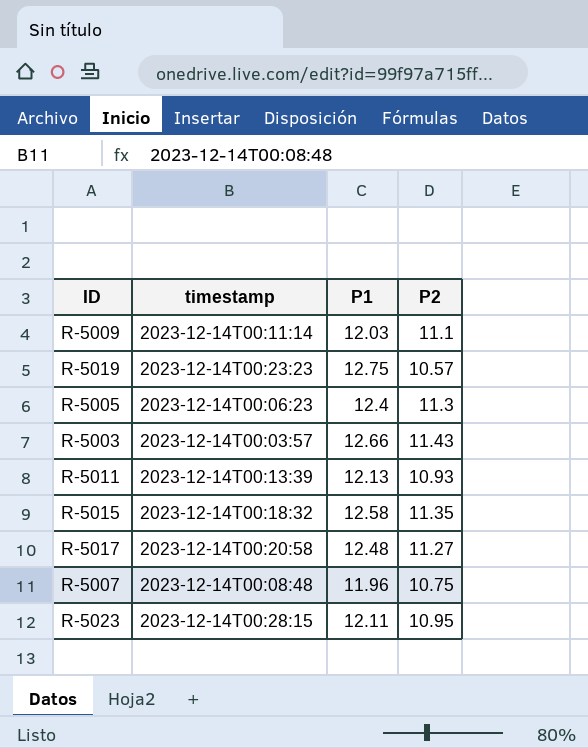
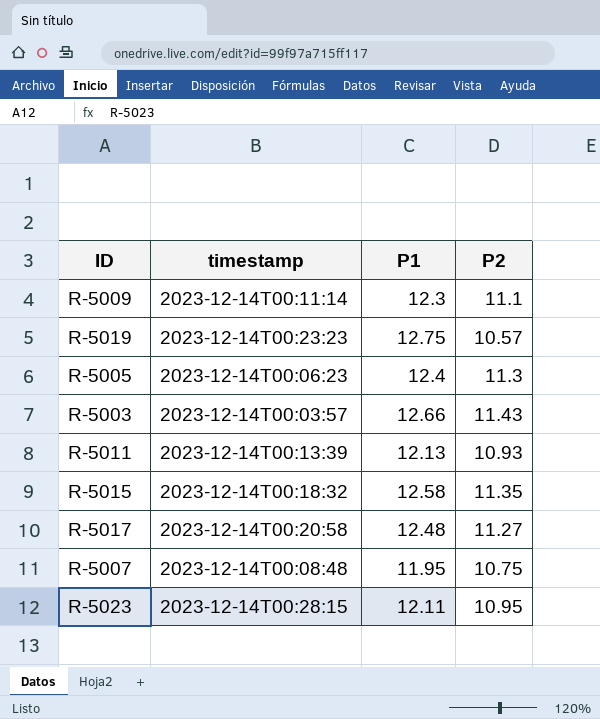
R-5009 | P1: 12.03 -> 12.3
R-5007 | P1: 11.96 -> 11.95

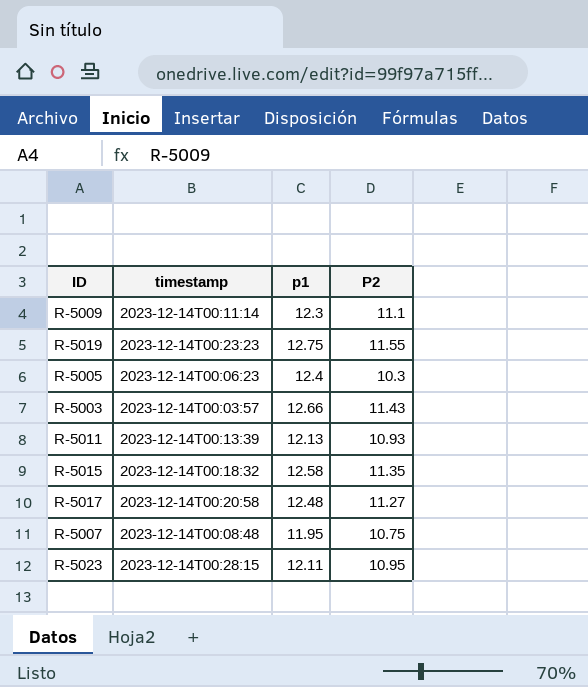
column name: P1 -> p1
R-5019 | P2: 10.57 -> 11.55
R-5005 | P2: 11.3 -> 10.3

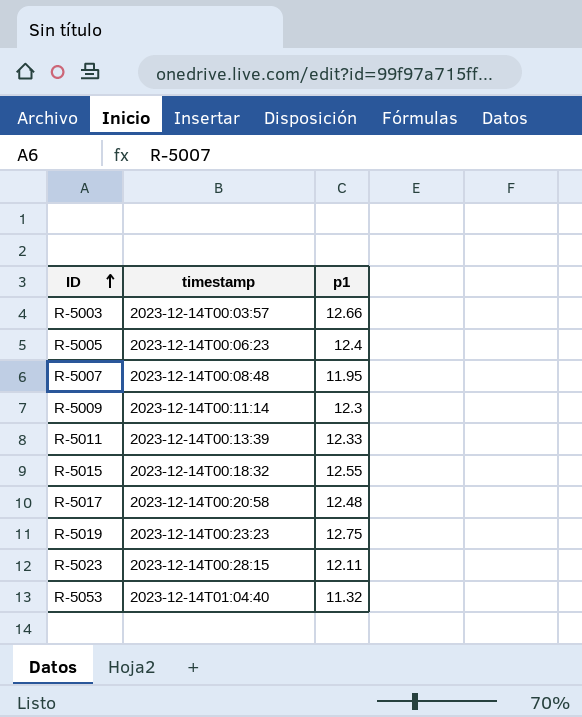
row order: none -> ID ascending
column P2 | position: 4 -> none
R-5011 | p1: 12.13 -> 12.33
R-5015 | p1: 12.58 -> 12.55
row R-5053: none -> 2023-12-14T01:04:40 | 11.32

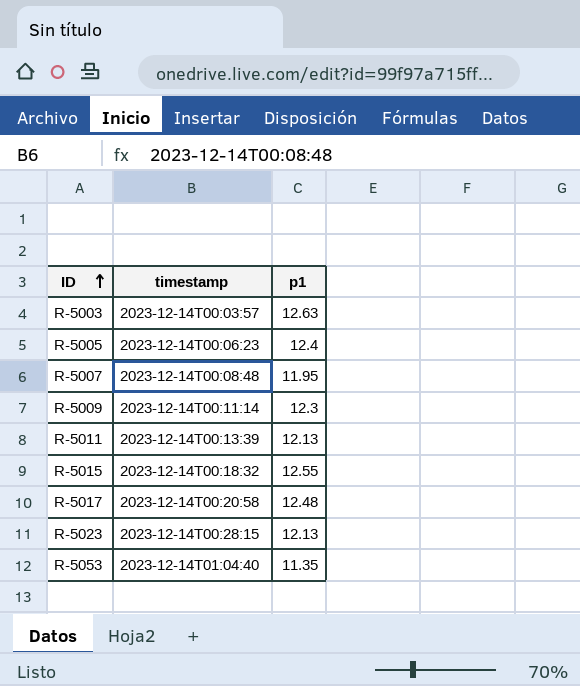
row R-5019: 2023-12-14T00:23:23 | 12.75 -> none
R-5003 | p1: 12.66 -> 12.63
R-5011 | p1: 12.33 -> 12.13
R-5023 | p1: 12.11 -> 12.13
R-5053 | p1: 11.32 -> 11.35

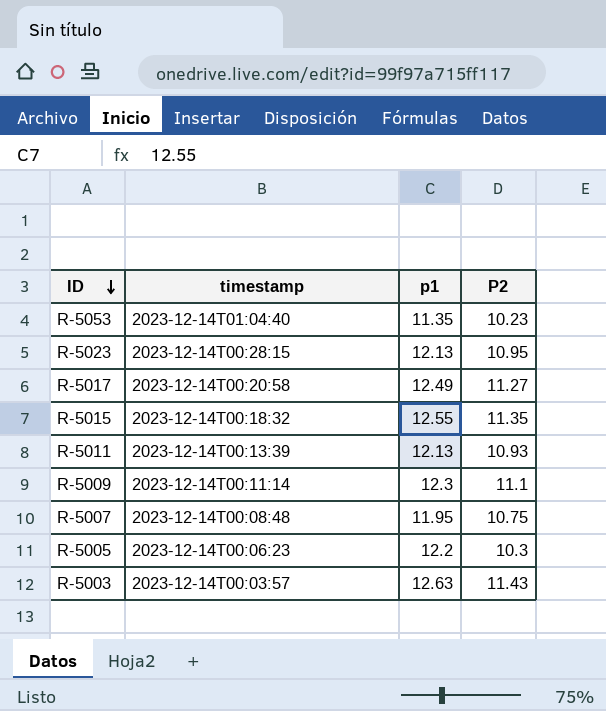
row order: ID ascending -> ID descending
column P2 | position: none -> 4
R-5017 | p1: 12.48 -> 12.49
R-5005 | p1: 12.4 -> 12.2

